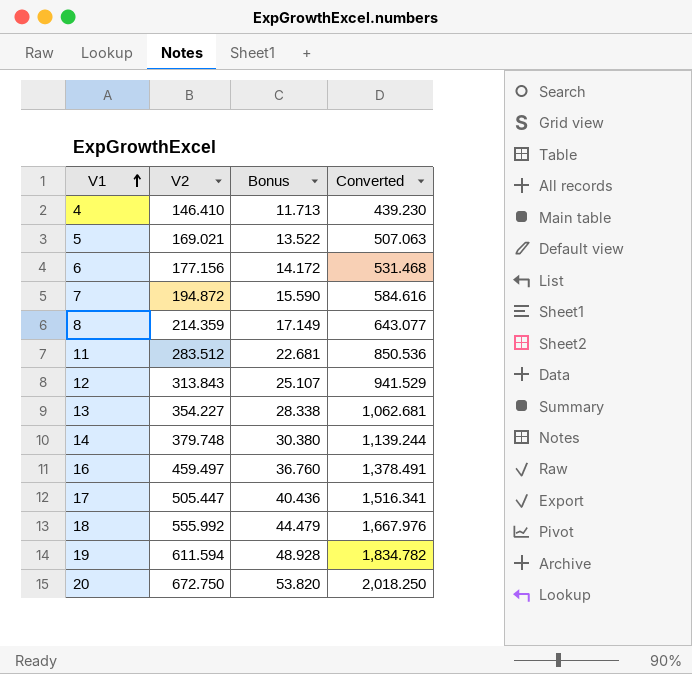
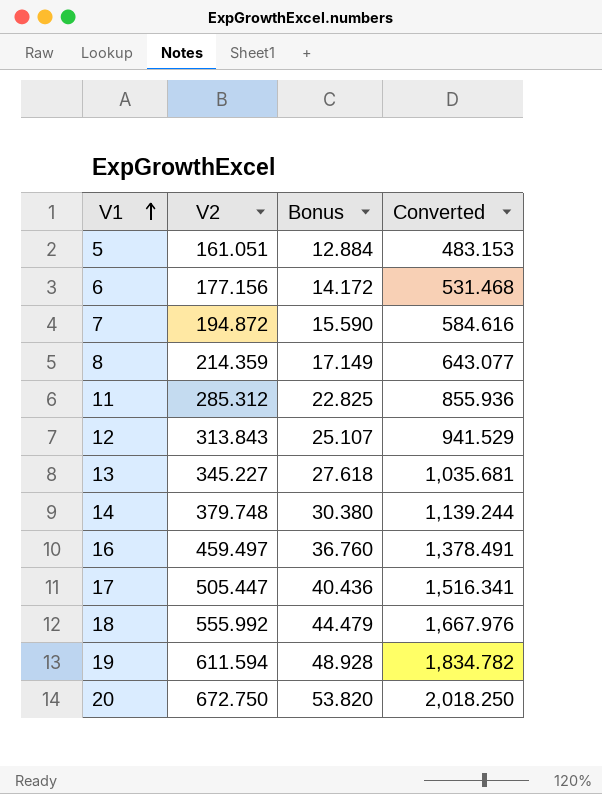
row 4: 146.410 | 11.713 | 439.230 -> none
5 | V2: 169.021 -> 161.051
5 | Bonus: 13.522 -> 12.884
5 | Converted: 507.063 -> 483.153
11 | V2: 283.512 -> 285.312
11 | Bonus: 22.681 -> 22.825
11 | Converted: 850.536 -> 855.936
13 | V2: 354.227 -> 345.227
13 | Bonus: 28.338 -> 27.618
13 | Converted: 1,062.681 -> 1,035.681

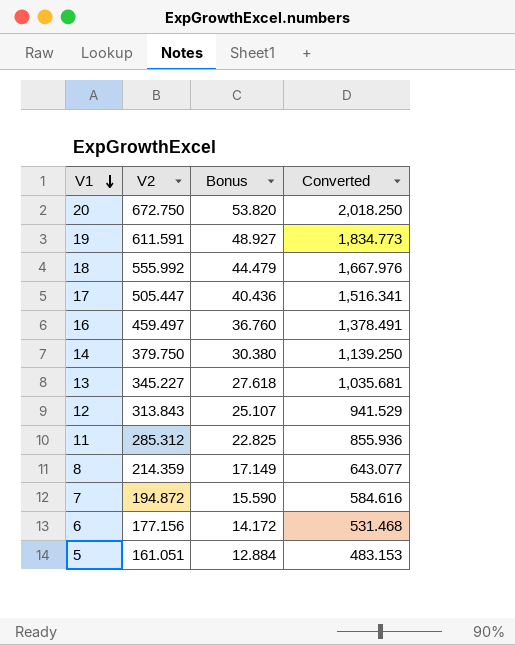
row order: V1 ascending -> V1 descending
19 | V2: 611.594 -> 611.591
19 | Bonus: 48.928 -> 48.927
19 | Converted: 1,834.782 -> 1,834.773
14 | V2: 379.748 -> 379.750
14 | Converted: 1,139.244 -> 1,139.250

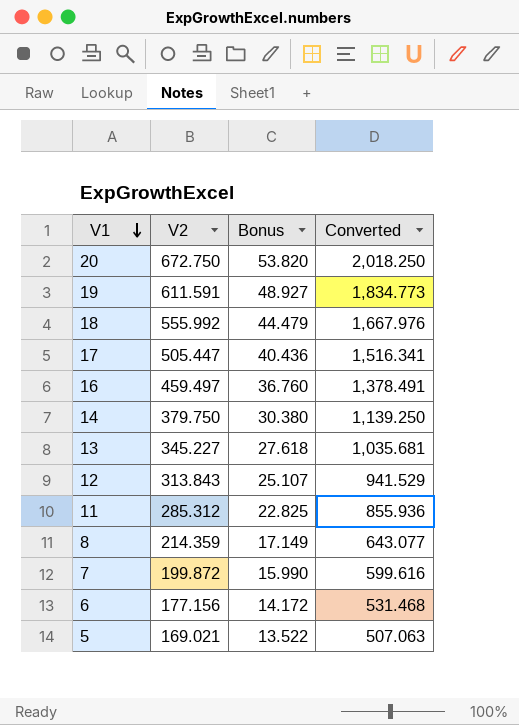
7 | V2: 194.872 -> 199.872
7 | Bonus: 15.590 -> 15.990
7 | Converted: 584.616 -> 599.616
5 | V2: 161.051 -> 169.021
5 | Bonus: 12.884 -> 13.522
5 | Converted: 483.153 -> 507.063

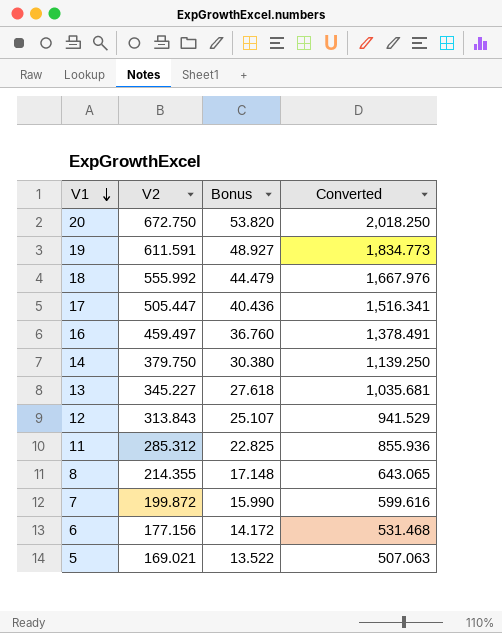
8 | V2: 214.359 -> 214.355
8 | Bonus: 17.149 -> 17.148
8 | Converted: 643.077 -> 643.065

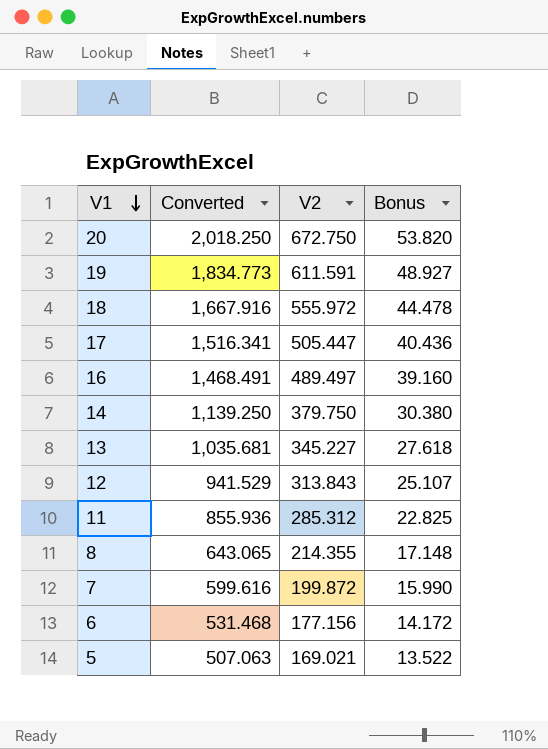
column Converted | position: 4 -> 2
18 | Converted: 1,667.976 -> 1,667.916
18 | V2: 555.992 -> 555.972
18 | Bonus: 44.479 -> 44.478
16 | Converted: 1,378.491 -> 1,468.491
16 | V2: 459.497 -> 489.497
16 | Bonus: 36.760 -> 39.160

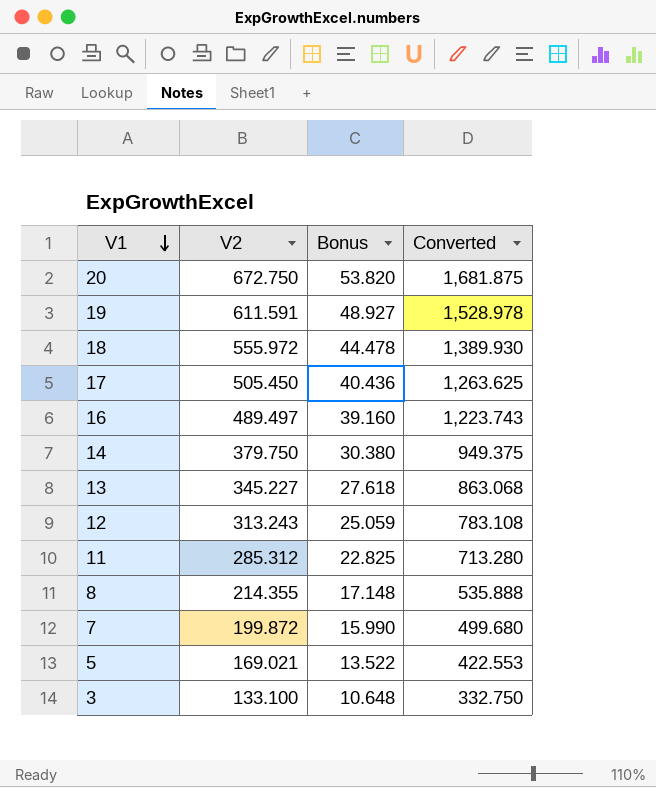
column Converted | formula: [V2] * 3 -> [V2] * 2.5
column Converted | position: 2 -> 4
row 6: 531.468 | 177.156 | 14.172 -> none
17 | V2: 505.447 -> 505.450
12 | V2: 313.843 -> 313.243
12 | Bonus: 25.107 -> 25.059
row 3: none -> 133.100 | 10.648 | 332.750

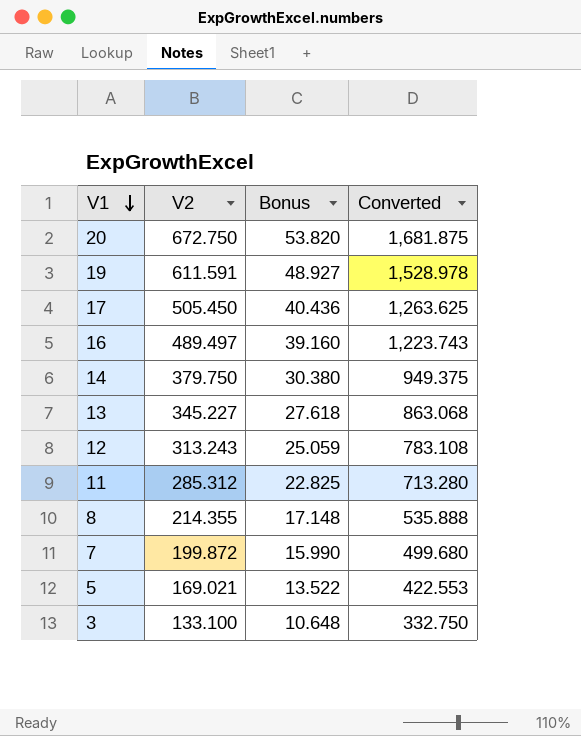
row 18: 555.972 | 44.478 | 1,389.930 -> none

